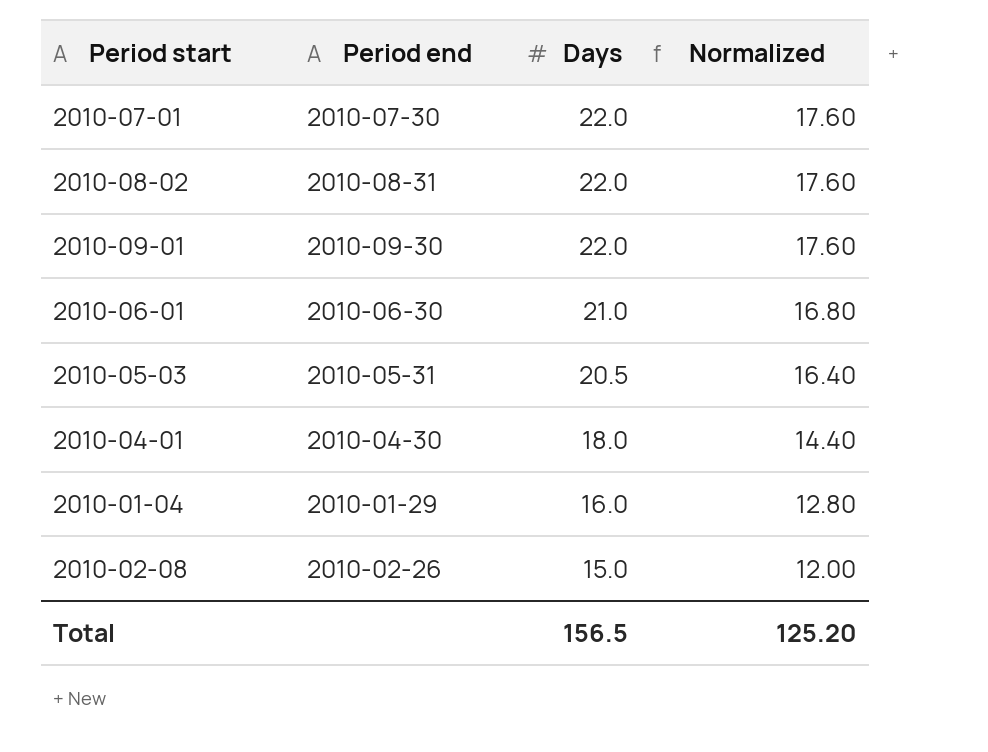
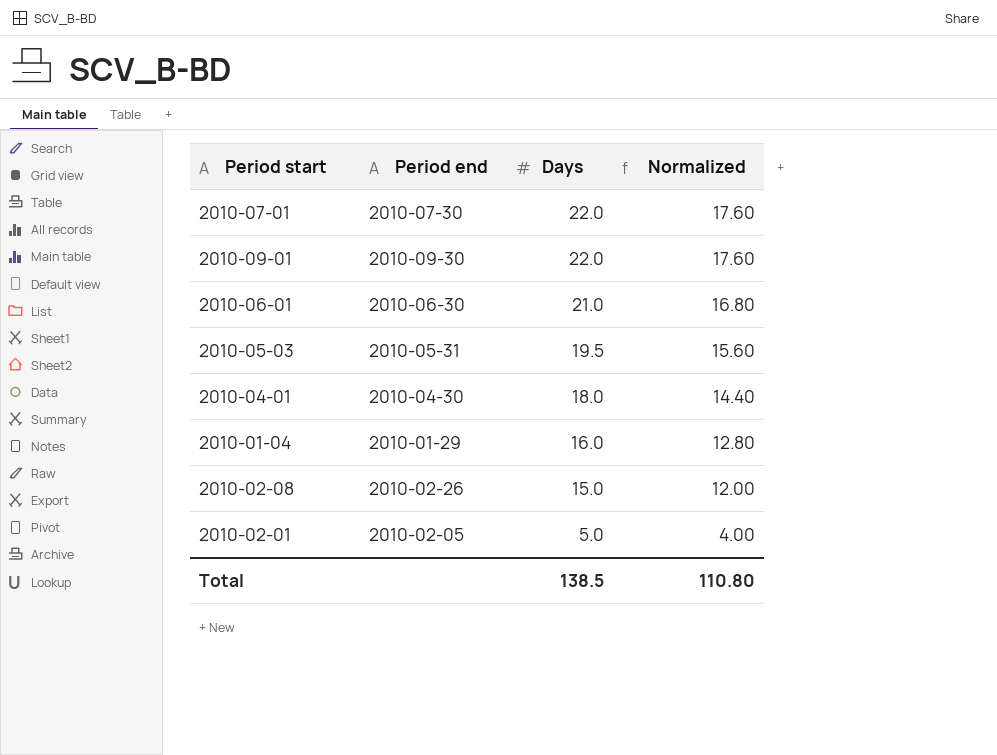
row 2010-08-02: 2010-08-31 | 22.0 | 17.60 -> none
2010-05-03 | Days: 20.5 -> 19.5
2010-05-03 | Normalized: 16.40 -> 15.60
row 2010-02-01: none -> 2010-02-05 | 5.0 | 4.00
Total | Days: 156.5 -> 138.5
Total | Normalized: 125.20 -> 110.80

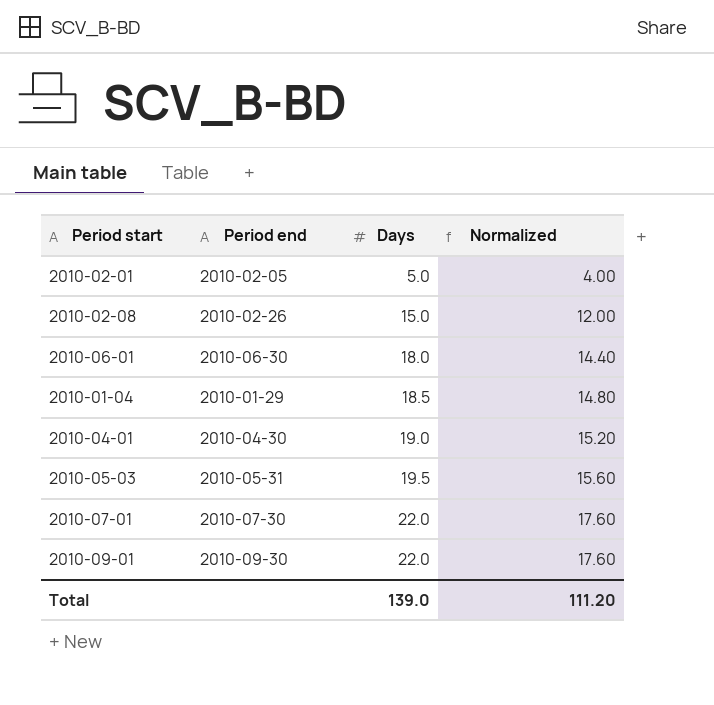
row order: Days descending -> Days ascending
2010-06-01 | Days: 21.0 -> 18.0
2010-06-01 | Normalized: 16.80 -> 14.40
2010-01-04 | Days: 16.0 -> 18.5
2010-01-04 | Normalized: 12.80 -> 14.80
2010-04-01 | Days: 18.0 -> 19.0
2010-04-01 | Normalized: 14.40 -> 15.20
Total | Days: 138.5 -> 139.0
Total | Normalized: 110.80 -> 111.20

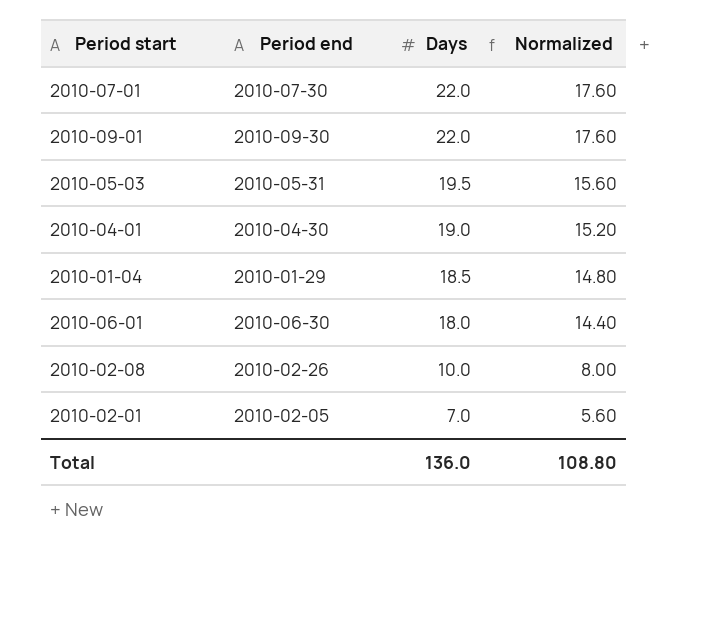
row order: Days ascending -> Days descending
2010-02-08 | Days: 15.0 -> 10.0
2010-02-08 | Normalized: 12.00 -> 8.00
2010-02-01 | Days: 5.0 -> 7.0
2010-02-01 | Normalized: 4.00 -> 5.60
Total | Days: 139.0 -> 136.0
Total | Normalized: 111.20 -> 108.80

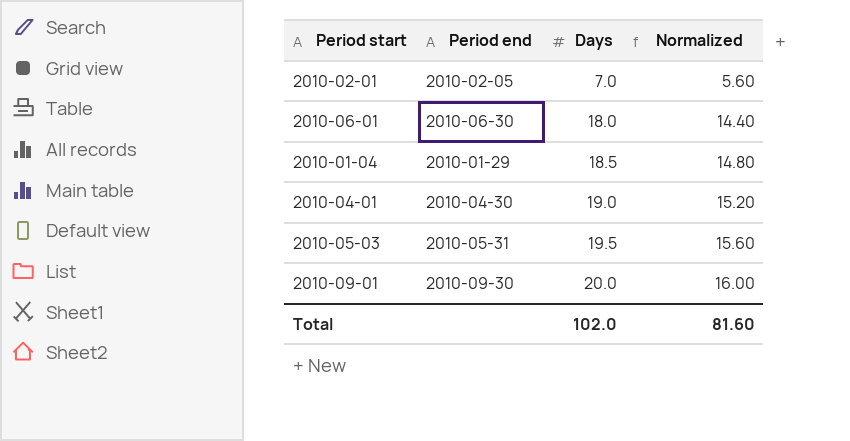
row order: Days descending -> Days ascending
row 2010-07-01: 2010-07-30 | 22.0 | 17.60 -> none
row 2010-02-08: 2010-02-26 | 10.0 | 8.00 -> none
2010-09-01 | Days: 22.0 -> 20.0
2010-09-01 | Normalized: 17.60 -> 16.00
Total | Days: 136.0 -> 102.0
Total | Normalized: 108.80 -> 81.60

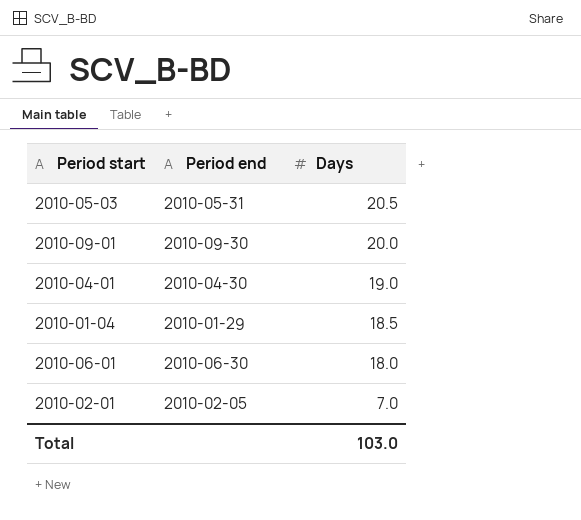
row order: Days ascending -> Days descending
column Normalized | formula: [Days] * 0.8 -> none
2010-05-03 | Days: 19.5 -> 20.5
Total | Days: 102.0 -> 103.0

